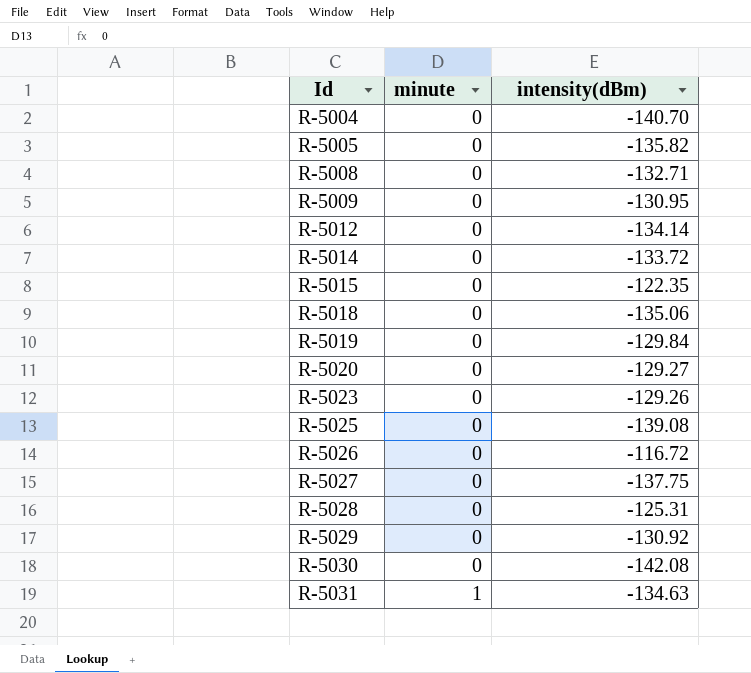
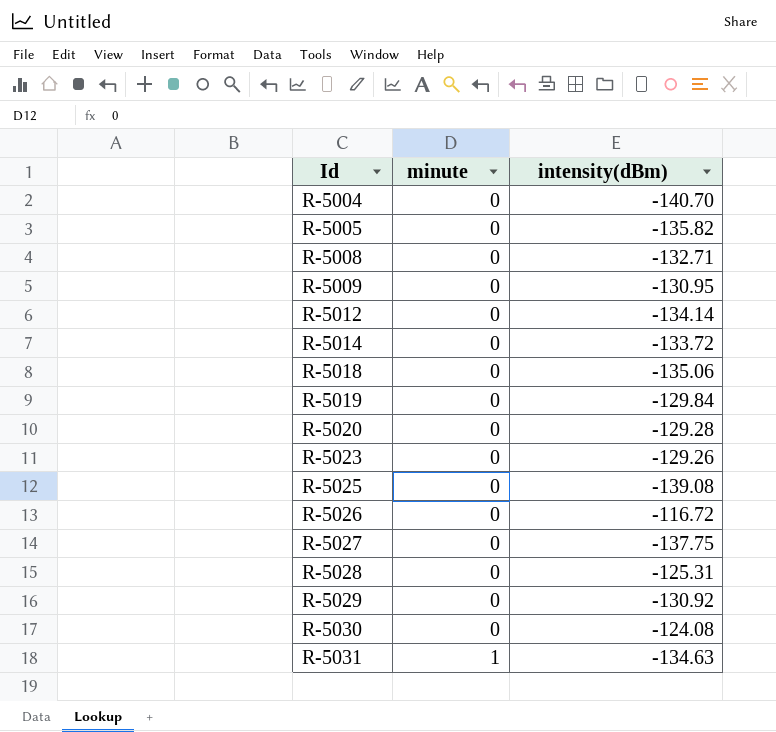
row R-5015: 0 | -122.35 -> none
R-5020 | intensity(dBm): -129.27 -> -129.28
R-5030 | intensity(dBm): -142.08 -> -124.08

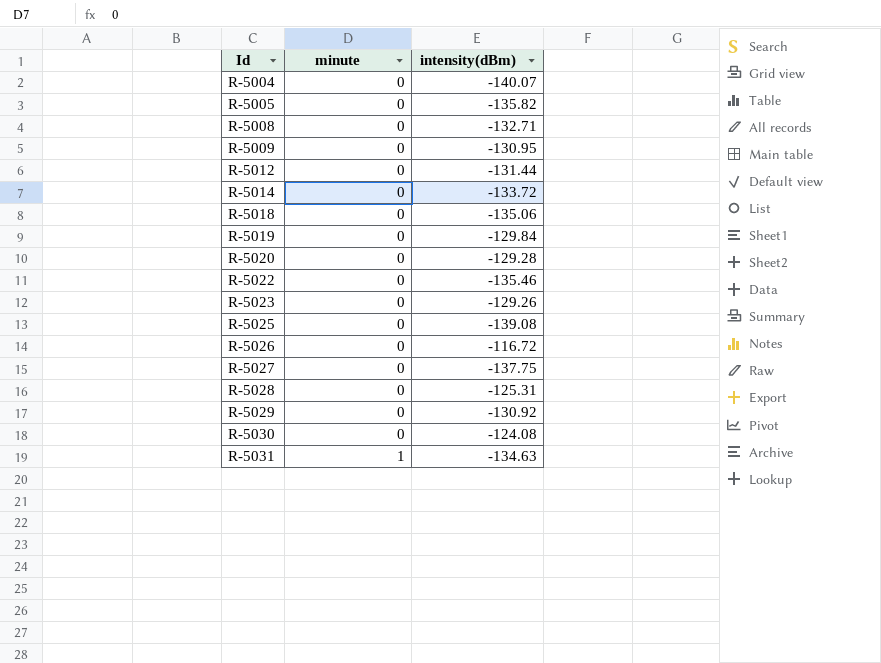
R-5004 | intensity(dBm): -140.70 -> -140.07
R-5012 | intensity(dBm): -134.14 -> -131.44
row R-5022: none -> 0 | -135.46

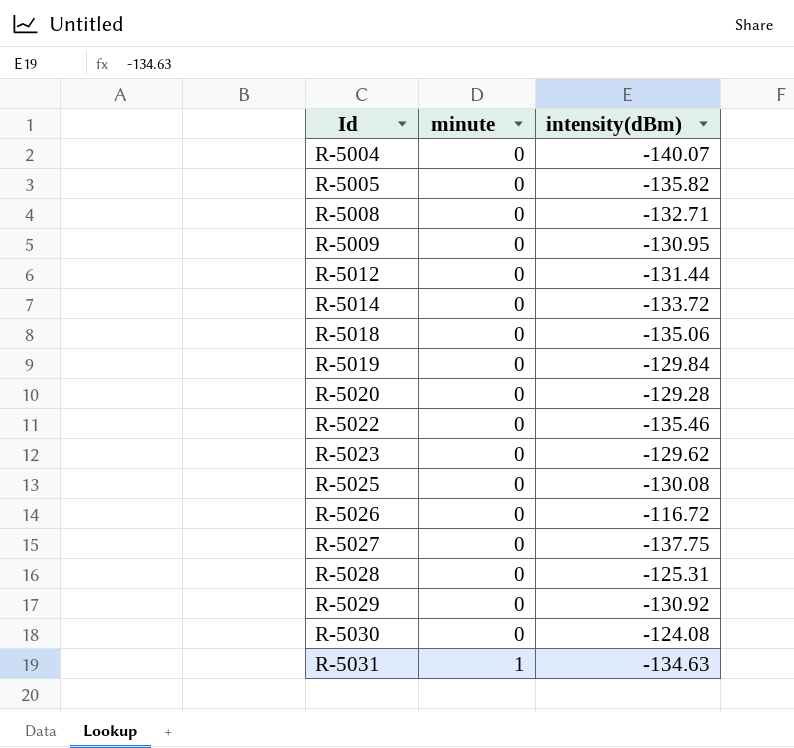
R-5023 | intensity(dBm): -129.26 -> -129.62
R-5025 | intensity(dBm): -139.08 -> -130.08

